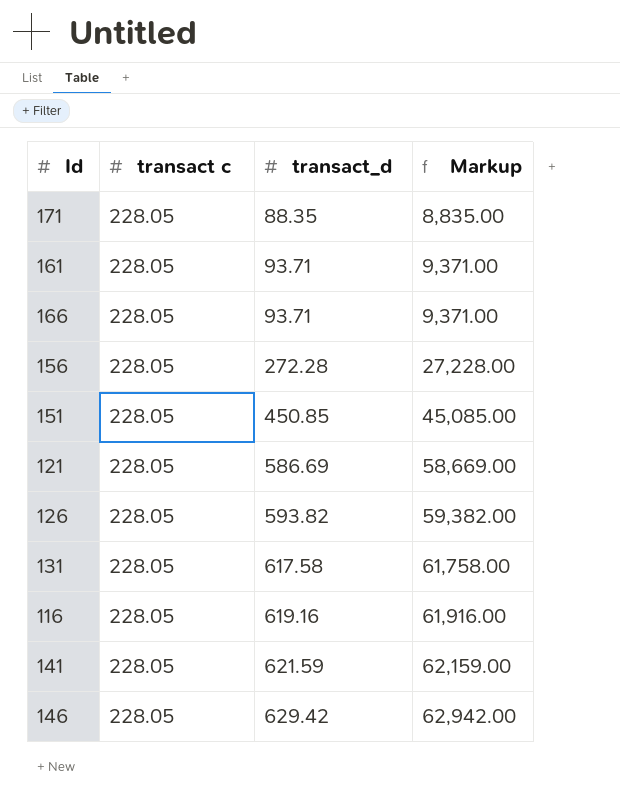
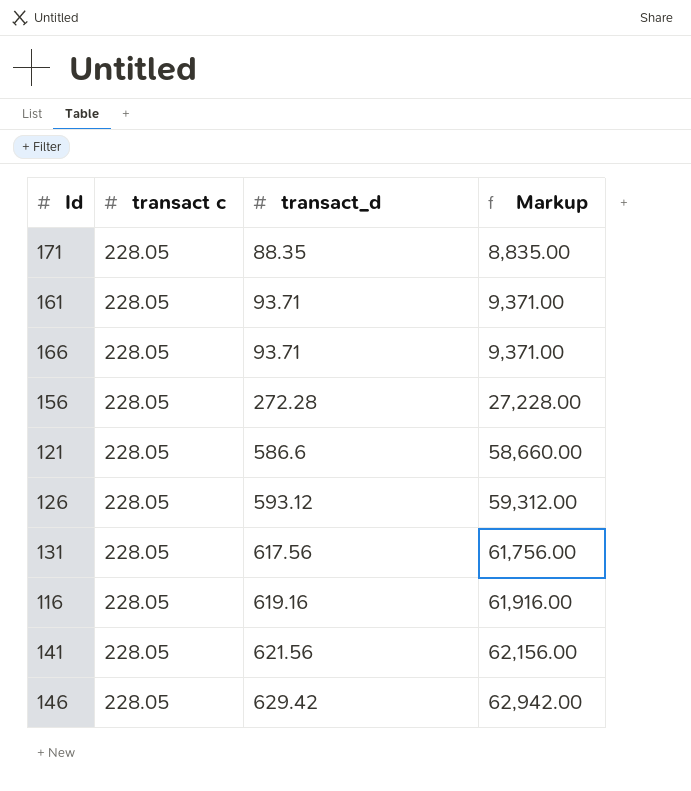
row 151: 228.05 | 450.85 | 45,085.00 -> none
121 | transact_d: 586.69 -> 586.6
121 | Markup: 58,669.00 -> 58,660.00
126 | transact_d: 593.82 -> 593.12
126 | Markup: 59,382.00 -> 59,312.00
131 | transact_d: 617.58 -> 617.56
131 | Markup: 61,758.00 -> 61,756.00
141 | transact_d: 621.59 -> 621.56
141 | Markup: 62,159.00 -> 62,156.00

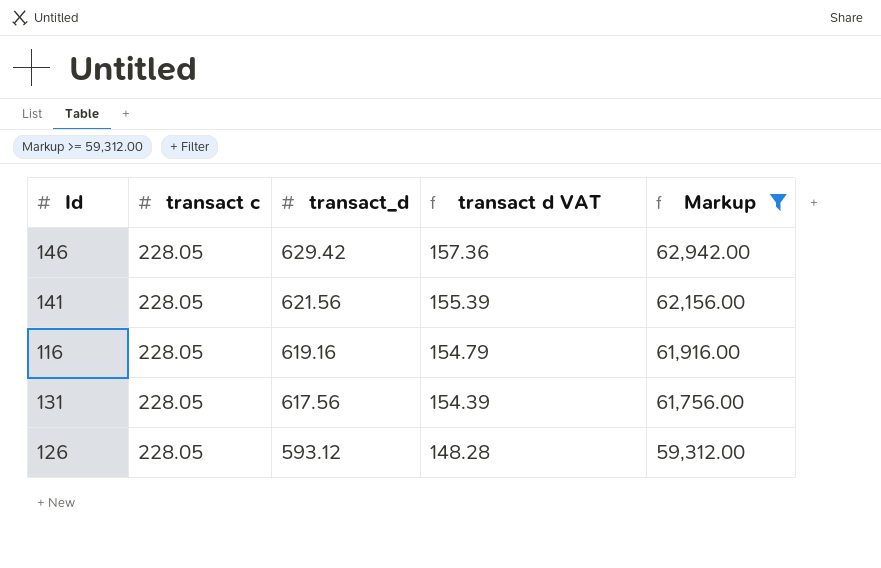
filter: none -> Markup >= 59,312.00
row order: transact_d ascending -> transact_d descending
column transact d VAT | formula: none -> [transact_d] * 0.25

